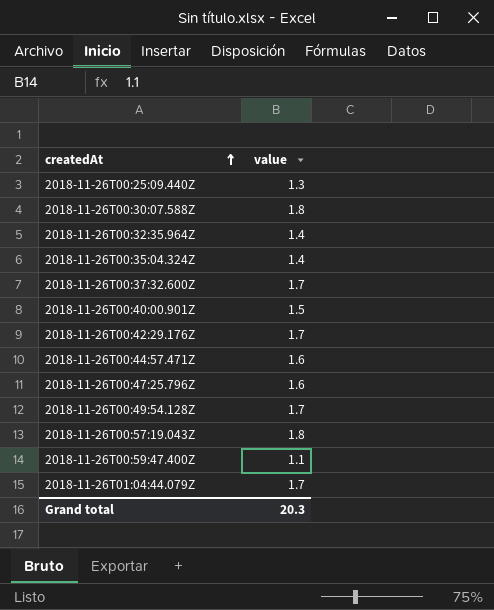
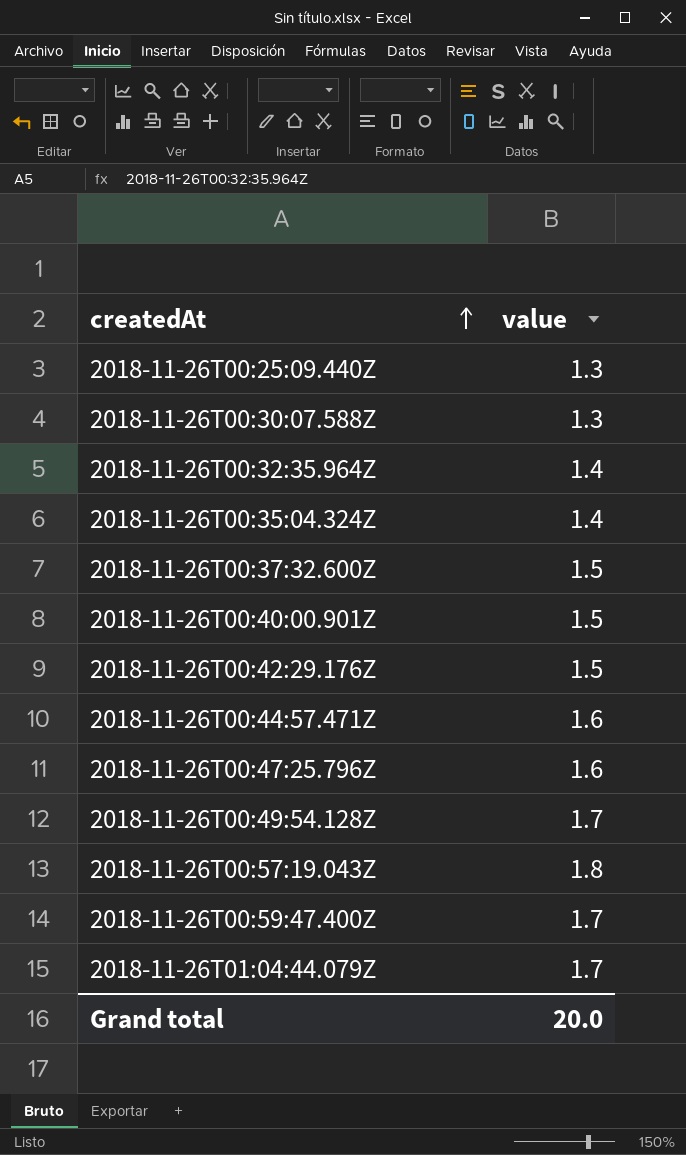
2018-11-26T00:30:07.588Z | value: 1.8 -> 1.3
2018-11-26T00:37:32.600Z | value: 1.7 -> 1.5
2018-11-26T00:42:29.176Z | value: 1.7 -> 1.5
2018-11-26T00:59:47.400Z | value: 1.1 -> 1.7
Grand total | value: 20.3 -> 20.0

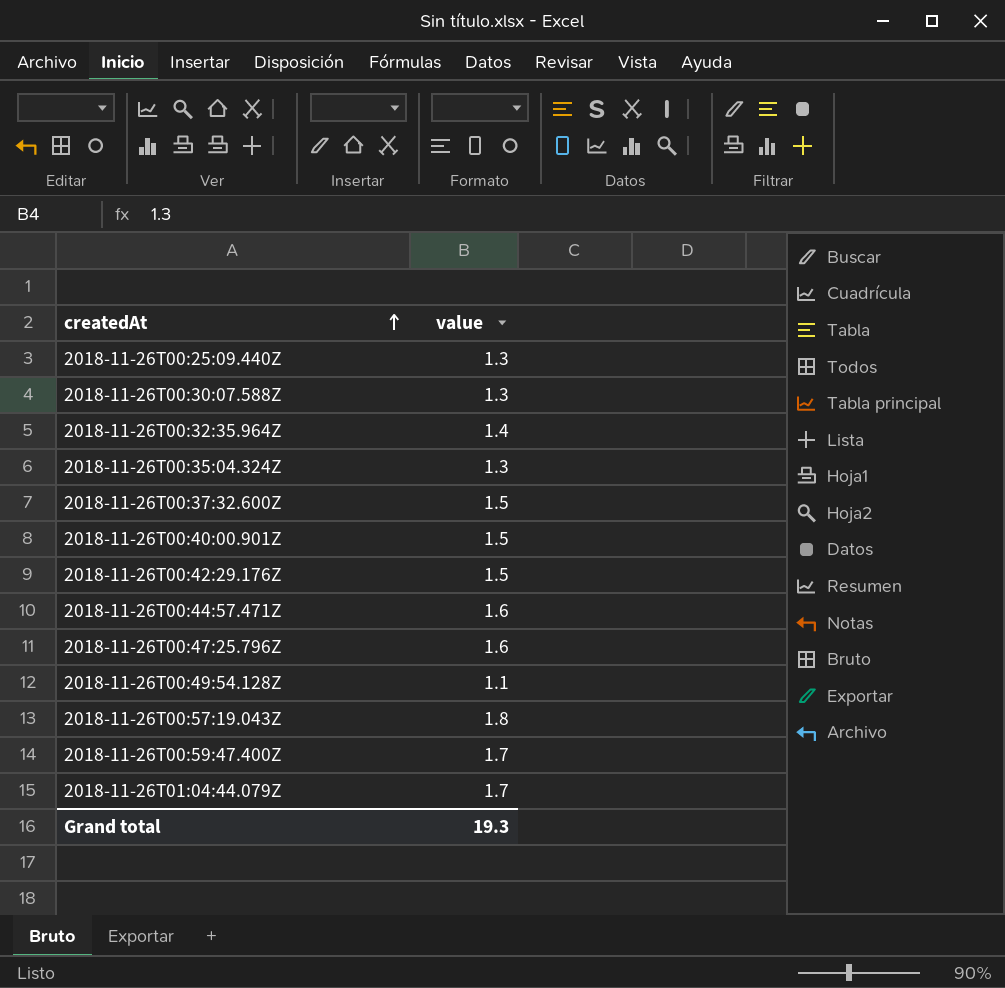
2018-11-26T00:35:04.324Z | value: 1.4 -> 1.3
2018-11-26T00:49:54.128Z | value: 1.7 -> 1.1
Grand total | value: 20.0 -> 19.3

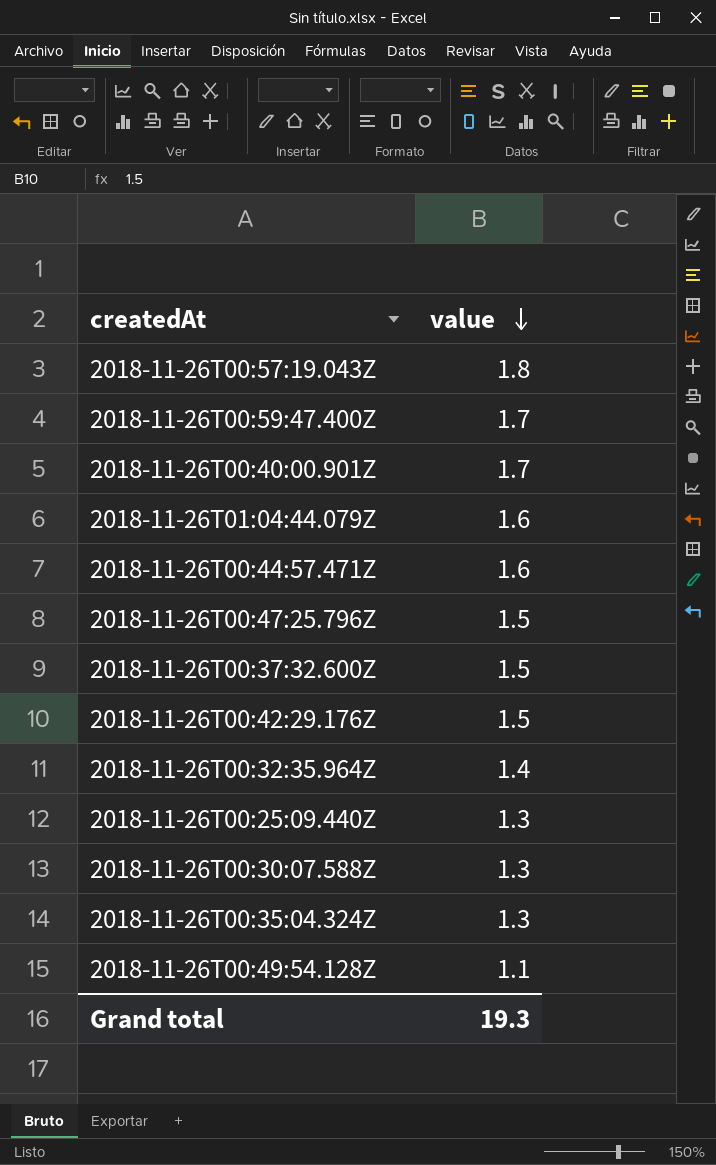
row order: createdAt ascending -> value descending
2018-11-26T00:40:00.901Z | value: 1.5 -> 1.7
2018-11-26T01:04:44.079Z | value: 1.7 -> 1.6
2018-11-26T00:47:25.796Z | value: 1.6 -> 1.5

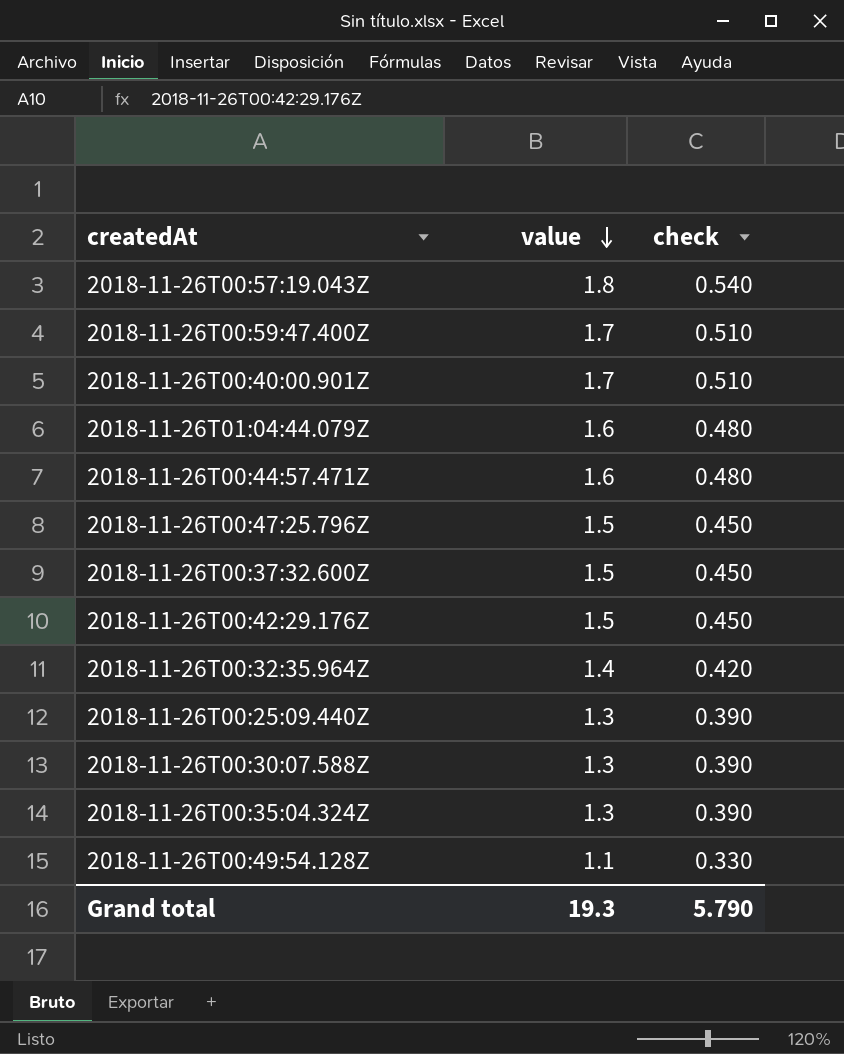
column check | formula: none -> [value] * 0.3

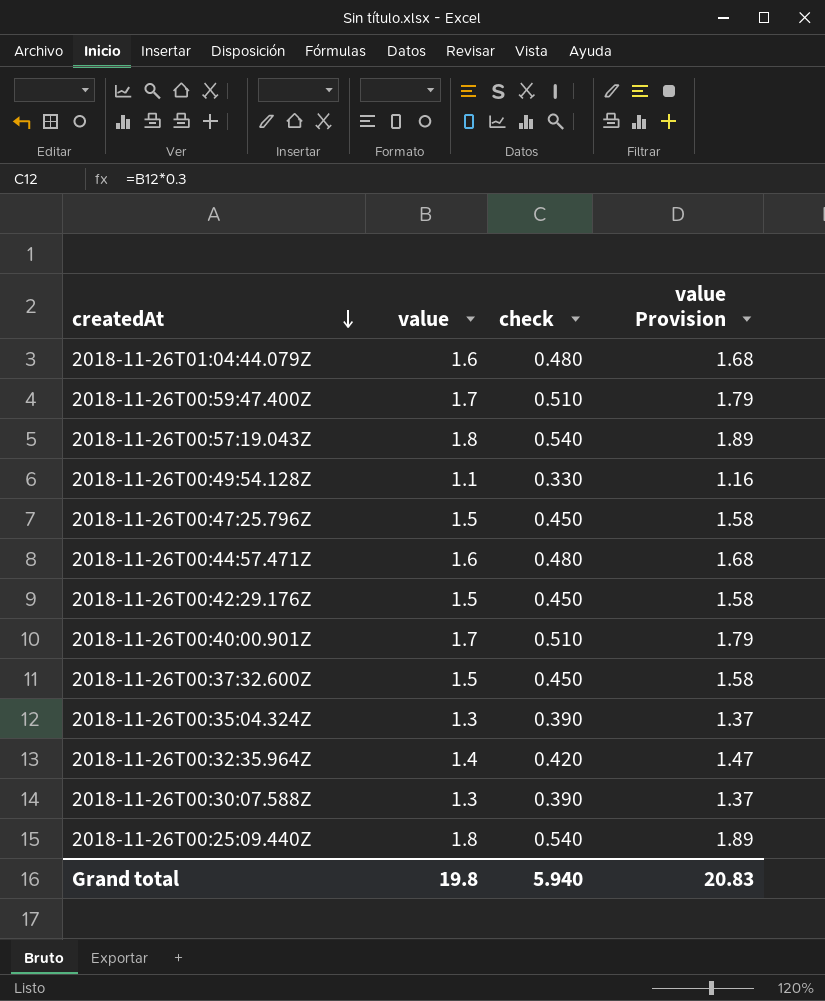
row order: value descending -> createdAt descending
column value Provision | formula: none -> [value] * 1.05
2018-11-26T00:25:09.440Z | value: 1.3 -> 1.8
2018-11-26T00:25:09.440Z | check: 0.390 -> 0.540
Grand total | value: 19.3 -> 19.8
Grand total | check: 5.790 -> 5.940

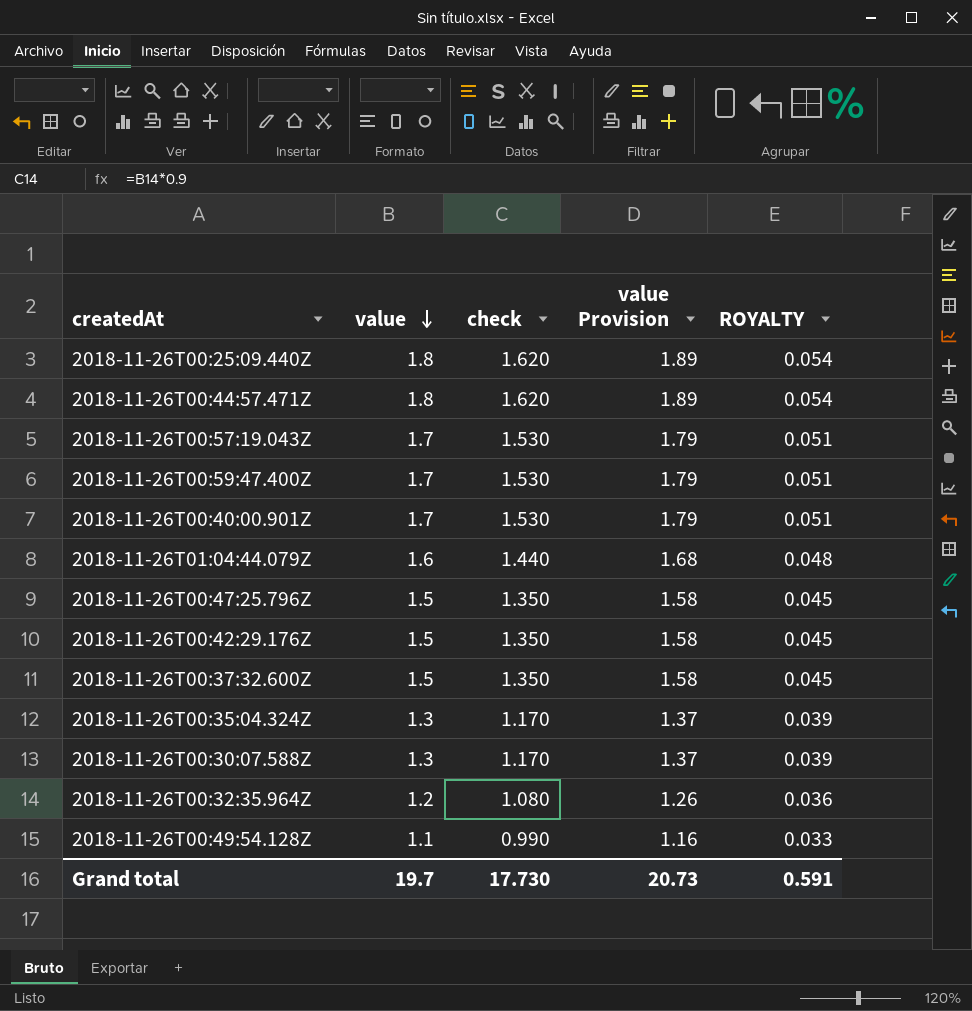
row order: createdAt descending -> value descending
column check | formula: [value] * 0.3 -> [value] * 0.9
column ROYALTY | formula: none -> [value] * 0.03
2018-11-26T00:44:57.471Z | value: 1.6 -> 1.8
2018-11-26T00:44:57.471Z | value Provision: 1.68 -> 1.89
2018-11-26T00:57:19.043Z | value: 1.8 -> 1.7
2018-11-26T00:57:19.043Z | value Provision: 1.89 -> 1.79
2018-11-26T00:32:35.964Z | value: 1.4 -> 1.2
2018-11-26T00:32:35.964Z | value Provision: 1.47 -> 1.26
Grand total | value: 19.8 -> 19.7
Grand total | check: 5.940 -> 17.730
Grand total | value Provision: 20.83 -> 20.73

